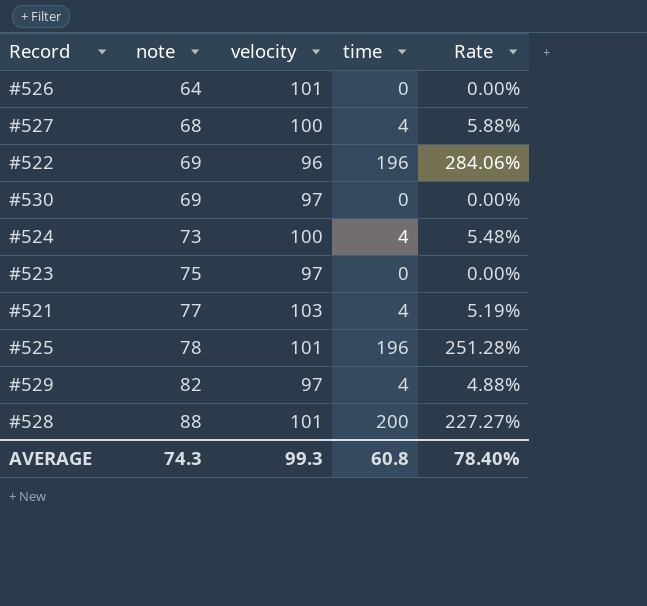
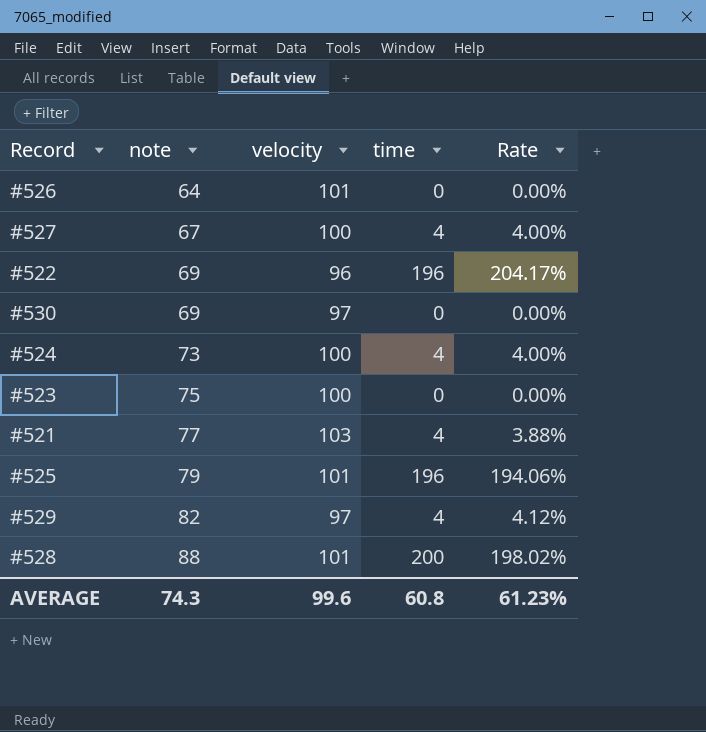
column Rate | formula: [time] / [note] -> [time] / [velocity]
#527 | note: 68 -> 67
#523 | velocity: 97 -> 100
#525 | note: 78 -> 79
AVERAGE | velocity: 99.3 -> 99.6
AVERAGE | Rate: 78.40% -> 61.23%

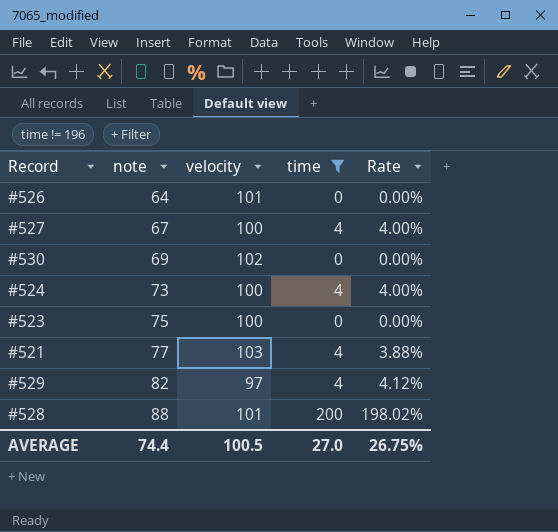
filter: none -> time != 196
#530 | velocity: 97 -> 102
AVERAGE | note: 74.3 -> 74.4
AVERAGE | velocity: 99.6 -> 100.5
AVERAGE | time: 60.8 -> 27.0
AVERAGE | Rate: 61.23% -> 26.75%

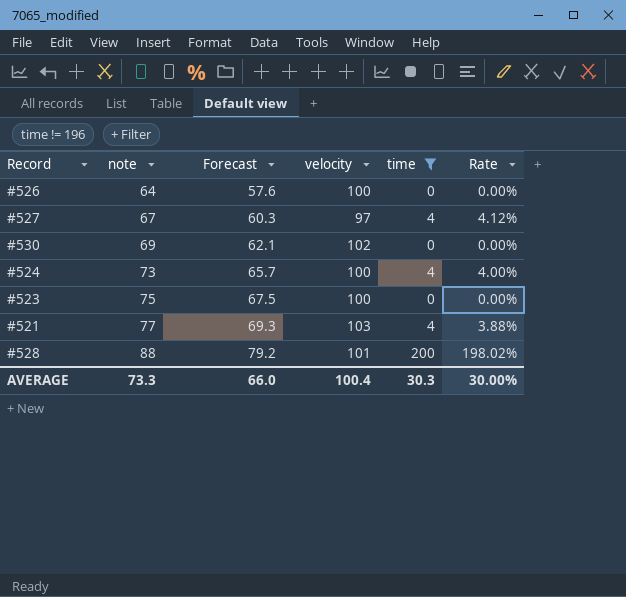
column Forecast | formula: none -> [note] * 0.9
row #529: 82 | 97 | 4 | 4.12% -> none
#526 | velocity: 101 -> 100
#527 | velocity: 100 -> 97
#527 | Rate: 4.00% -> 4.12%
AVERAGE | note: 74.4 -> 73.3
AVERAGE | velocity: 100.5 -> 100.4
AVERAGE | time: 27.0 -> 30.3
AVERAGE | Rate: 26.75% -> 30.00%

